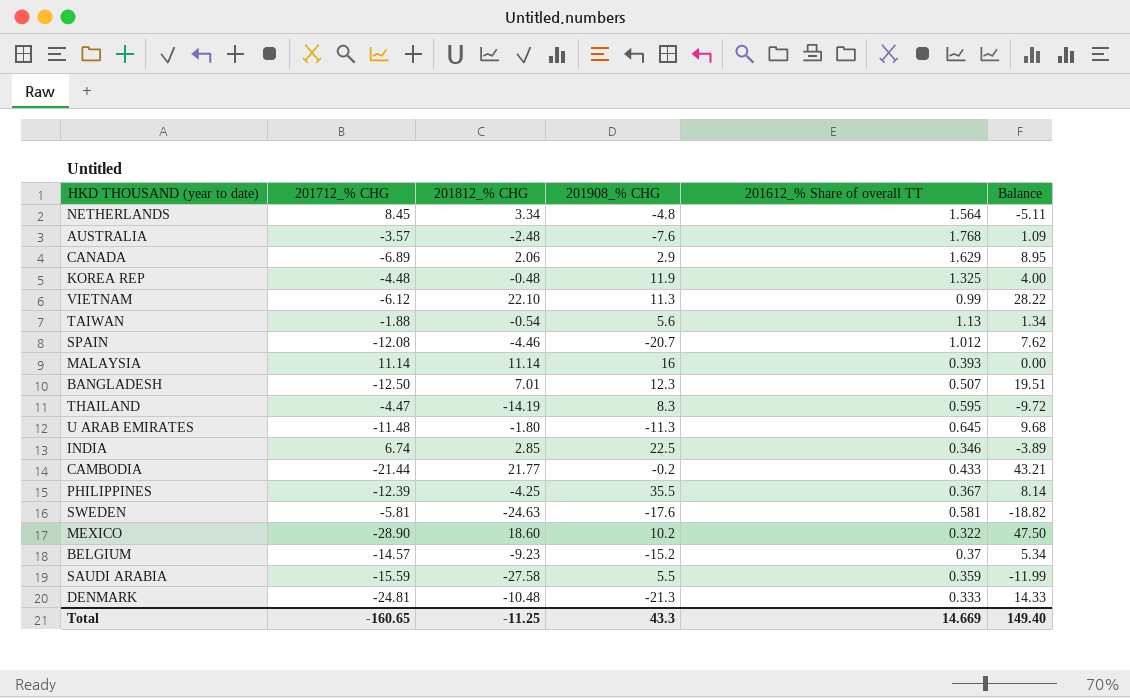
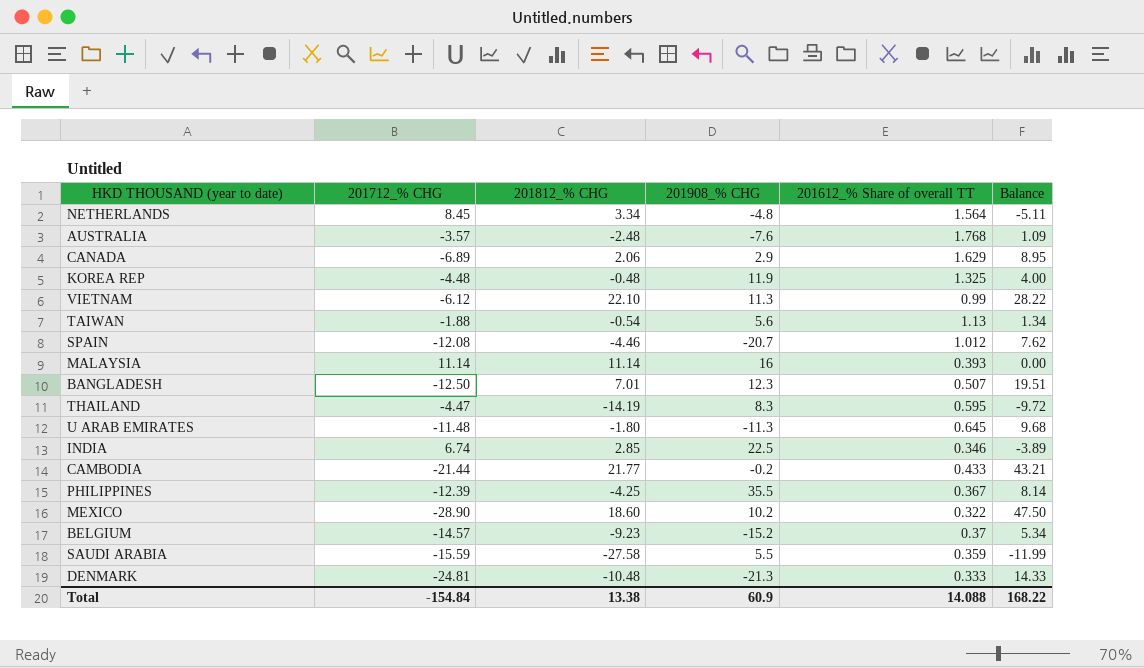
row SWEDEN: -5.81 | -24.63 | -17.6 | 0.581 | -18.82 -> none
Total | 201712_% CHG: -160.65 -> -154.84
Total | 201812_% CHG: -11.25 -> 13.38
Total | 201908_% CHG: 43.3 -> 60.9
Total | 201612_% Share of overall TT: 14.669 -> 14.088
Total | Balance: 149.40 -> 168.22

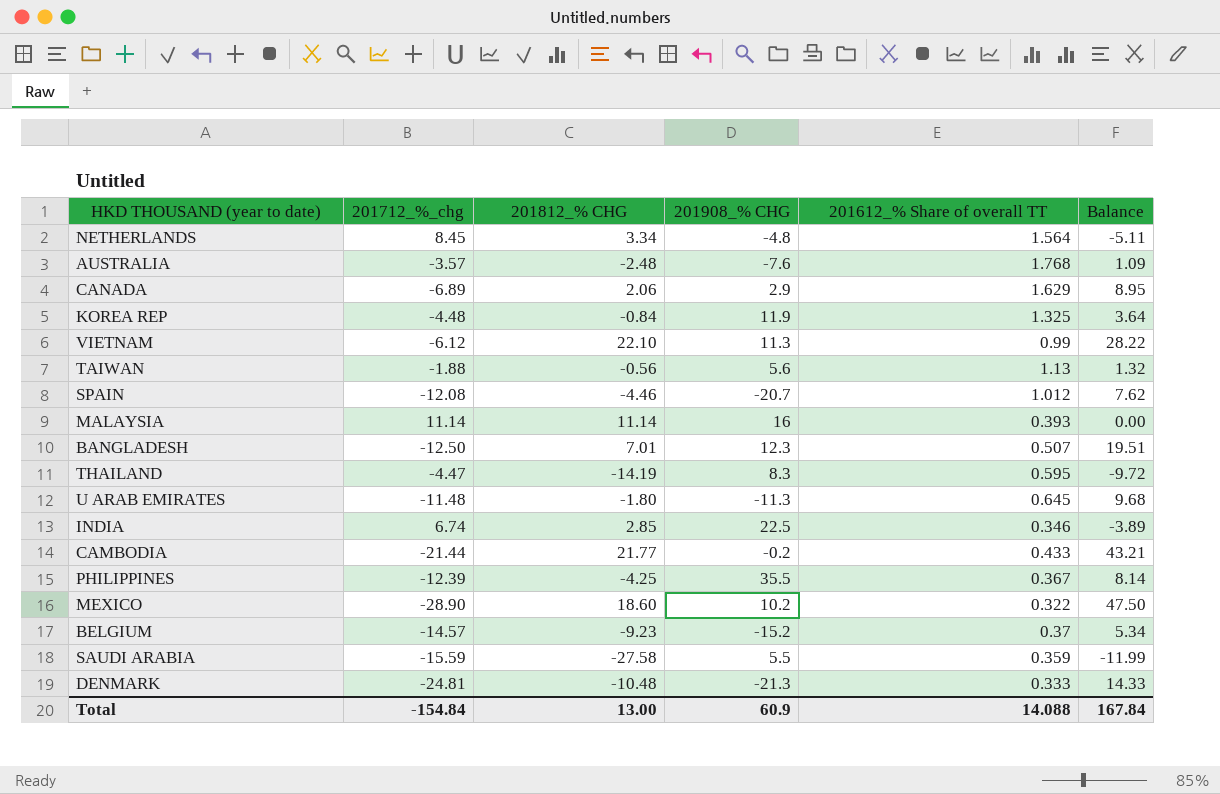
column name: 201712_% CHG -> 201712_%_chg
KOREA REP | 201812_% CHG: -0.48 -> -0.84
KOREA REP | Balance: 4.00 -> 3.64
TAIWAN | 201812_% CHG: -0.54 -> -0.56
TAIWAN | Balance: 1.34 -> 1.32
Total | 201812_% CHG: 13.38 -> 13.00
Total | Balance: 168.22 -> 167.84

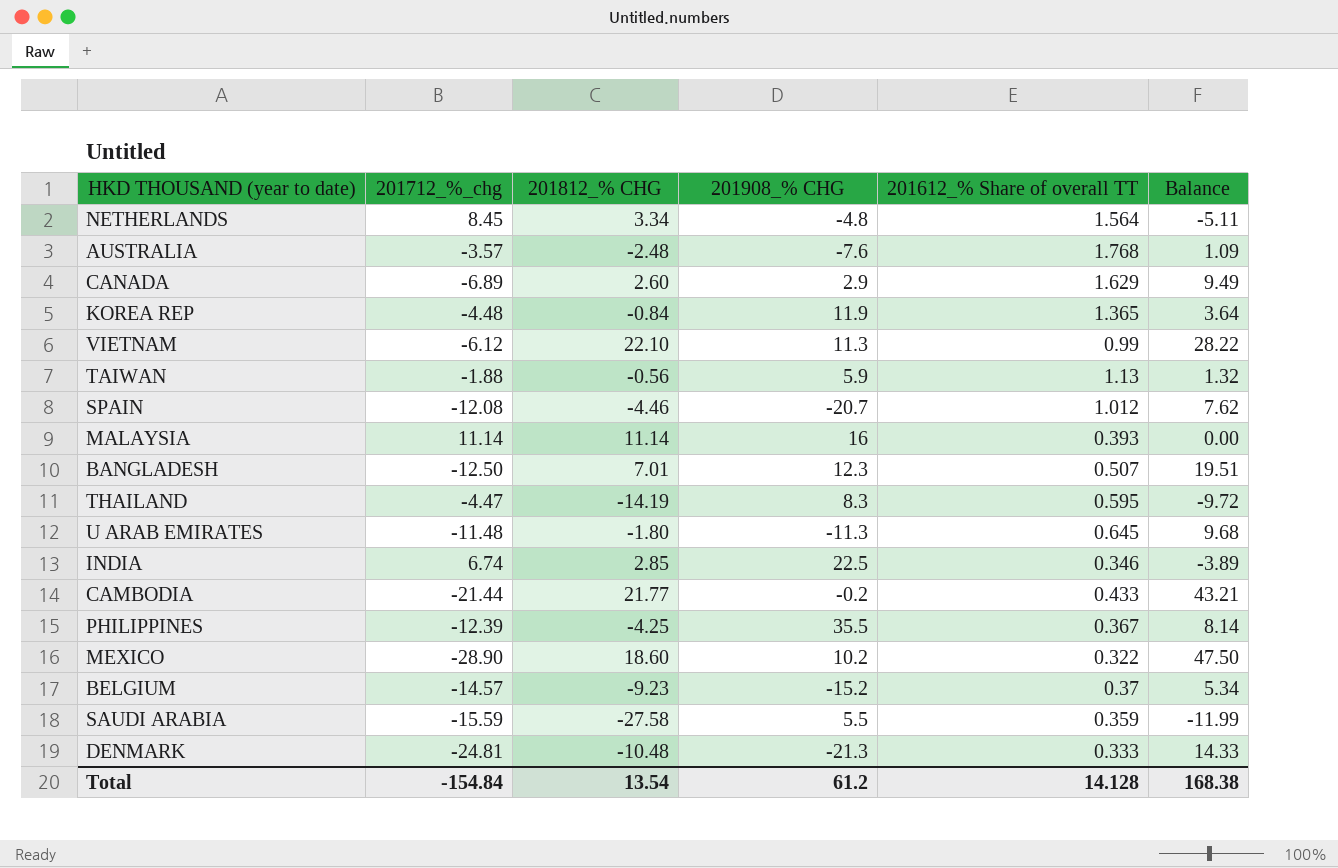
CANADA | 201812_% CHG: 2.06 -> 2.60
CANADA | Balance: 8.95 -> 9.49
KOREA REP | 201612_% Share of overall TT: 1.325 -> 1.365
TAIWAN | 201908_% CHG: 5.6 -> 5.9
Total | 201812_% CHG: 13.00 -> 13.54
Total | 201908_% CHG: 60.9 -> 61.2
Total | 201612_% Share of overall TT: 14.088 -> 14.128
Total | Balance: 167.84 -> 168.38

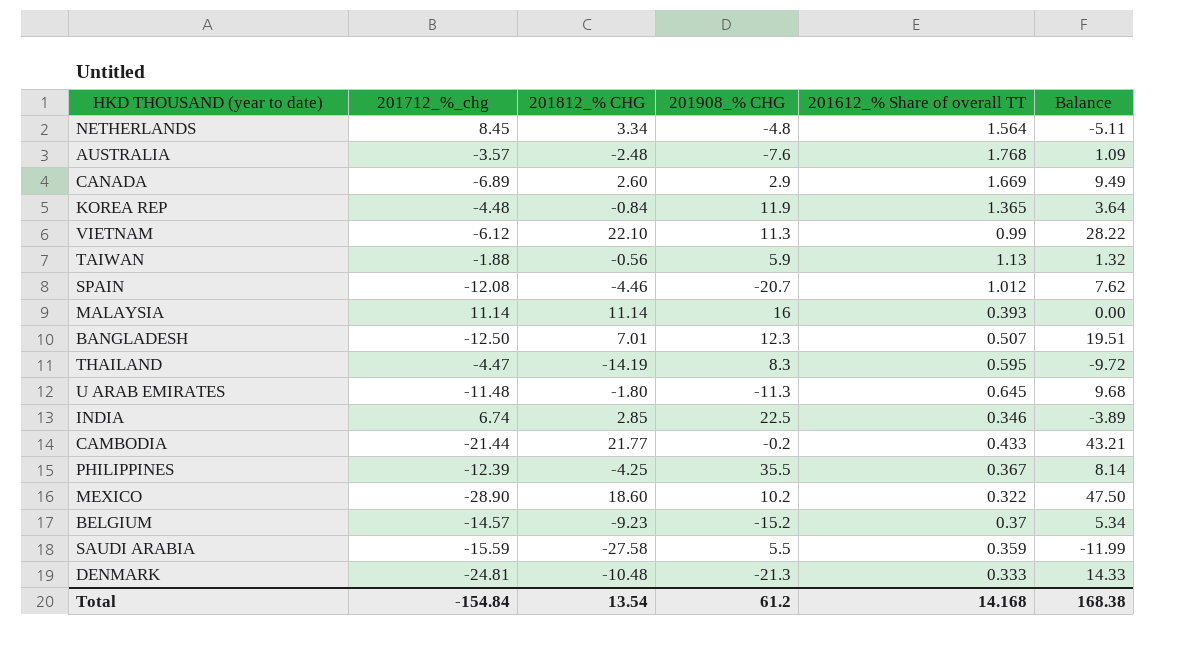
CANADA | 201612_% Share of overall TT: 1.629 -> 1.669
Total | 201612_% Share of overall TT: 14.128 -> 14.168

